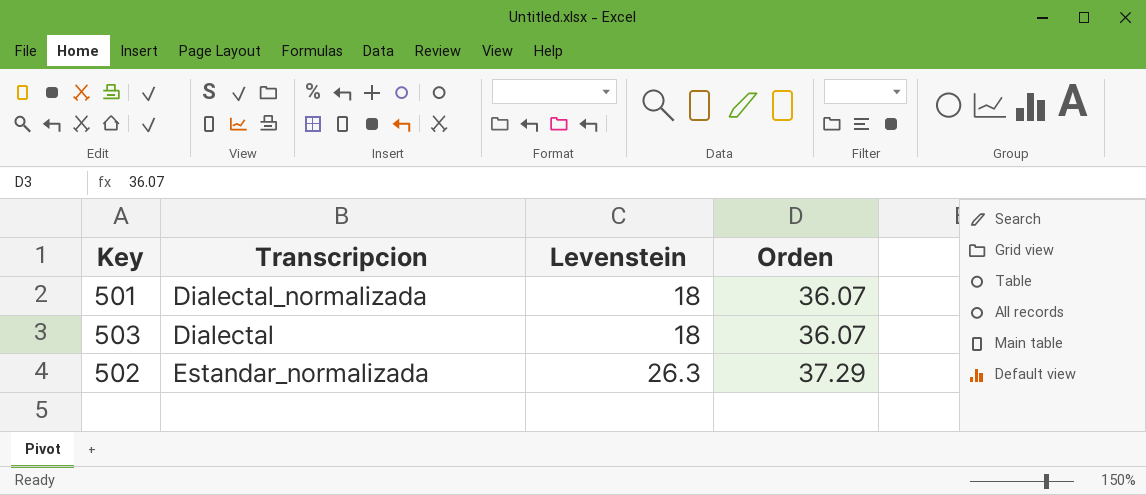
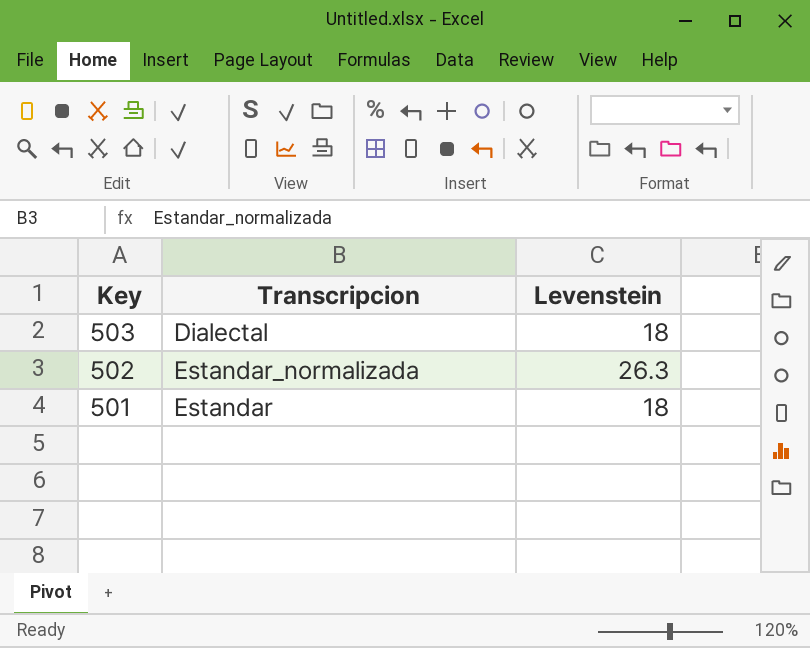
row order: Levenstein ascending -> Key descending
column Orden | position: 4 -> none
501 | Transcripcion: Dialectal_normalizada -> Estandar

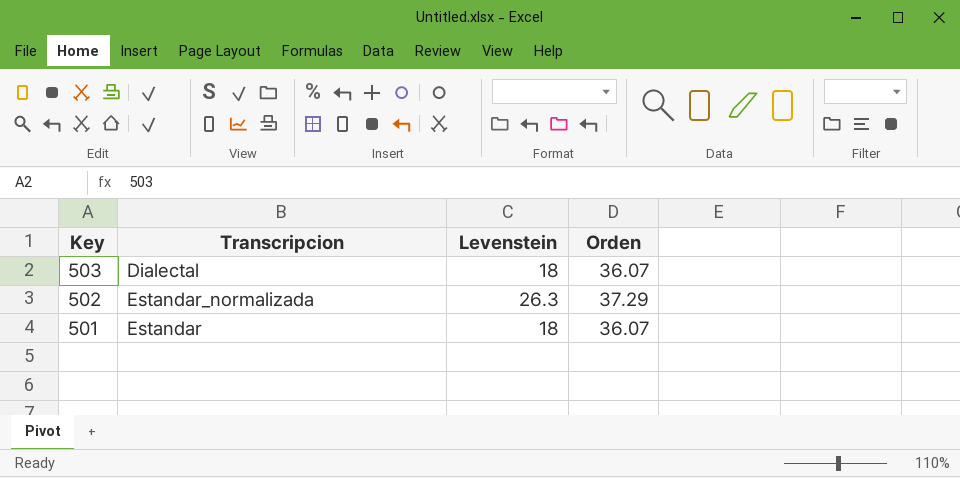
column Orden | position: none -> 4

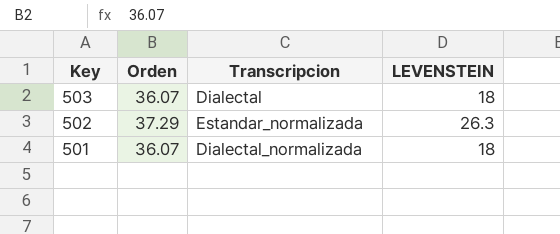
column Orden | position: 4 -> 2
column name: Levenstein -> LEVENSTEIN
501 | Transcripcion: Estandar -> Dialectal_normalizada

